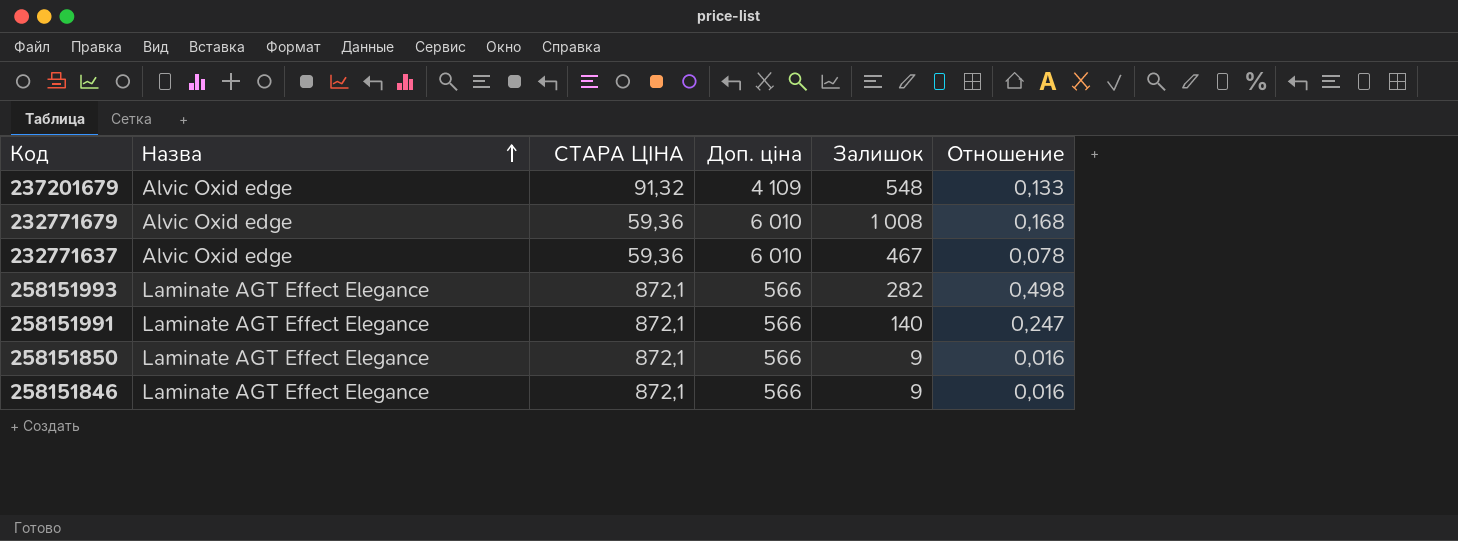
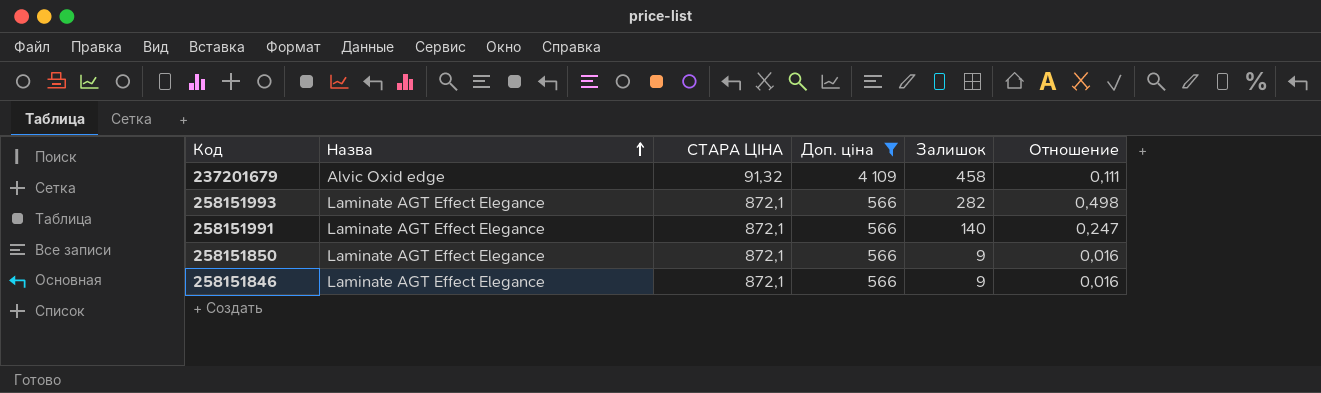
filter: none -> Доп. ціна != 6 010
237201679 | Залишок: 548 -> 458
237201679 | Отношение: 0,133 -> 0,111

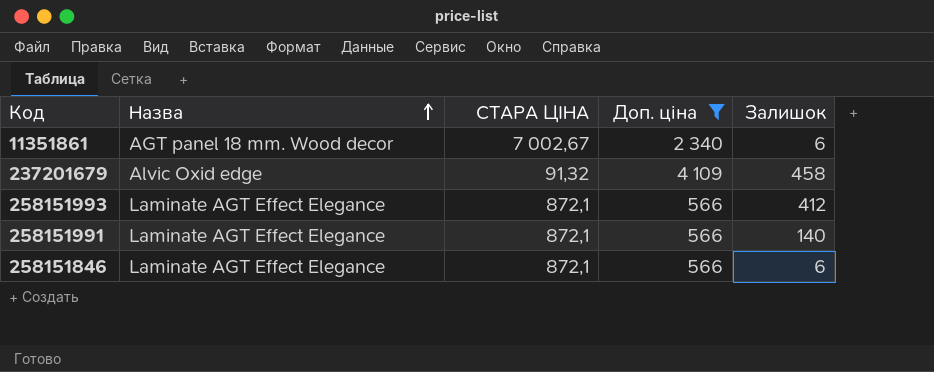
column Отношение | formula: [Залишок] / [Доп. ціна] -> none
row 258151850: Laminate AGT Effect Elegance | 872,1 | 566 | 9 | 0,016 -> none
row 11351861: none -> AGT panel 18 mm. Wood decor | 7 002,67 | 2 340 | 6
258151993 | Залишок: 282 -> 412
258151846 | Залишок: 9 -> 6

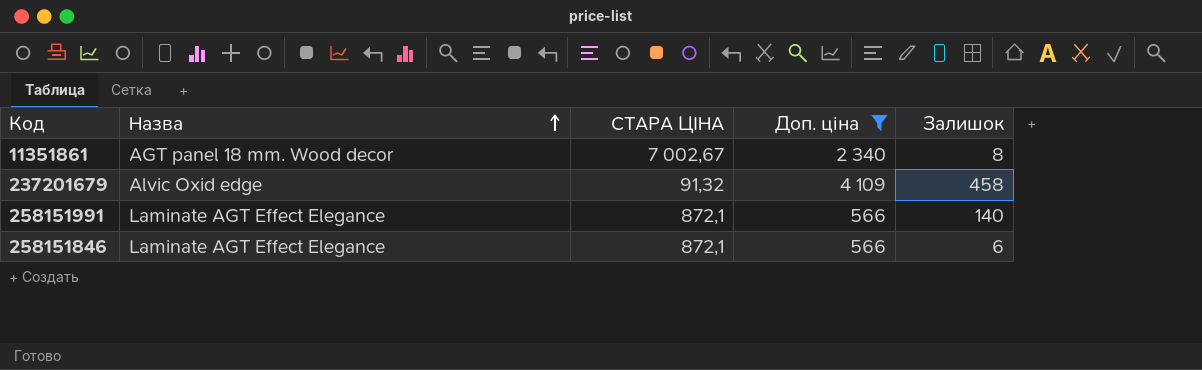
row 258151993: Laminate AGT Effect Elegance | 872,1 | 566 | 412 -> none
11351861 | Залишок: 6 -> 8

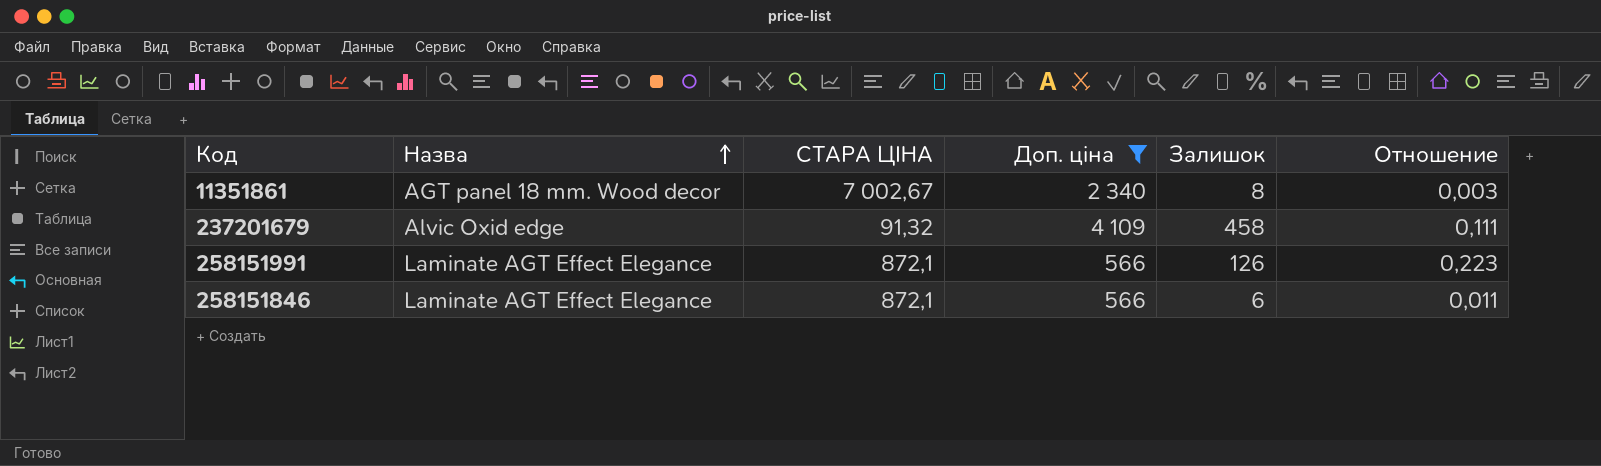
column Отношение | formula: none -> [Залишок] / [Доп. ціна]
258151991 | Залишок: 140 -> 126

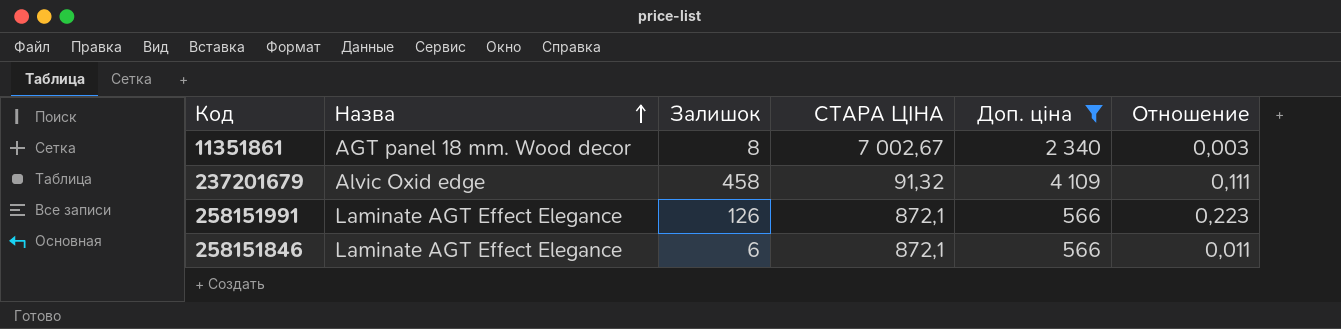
column Залишок | position: 5 -> 3

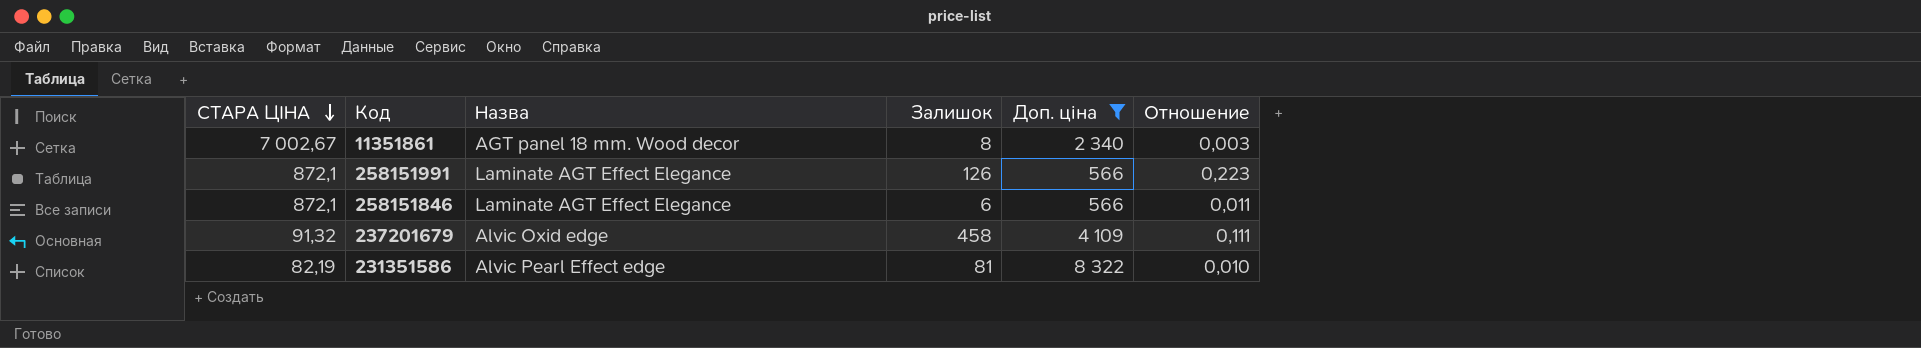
row order: Назва ascending -> СТАРА ЦІНА descending
column СТАРА ЦІНА | position: 4 -> 1
row 231351586: none -> 82,19 | Alvic Pearl Effect edge | 81 | 8 322 | 0,010

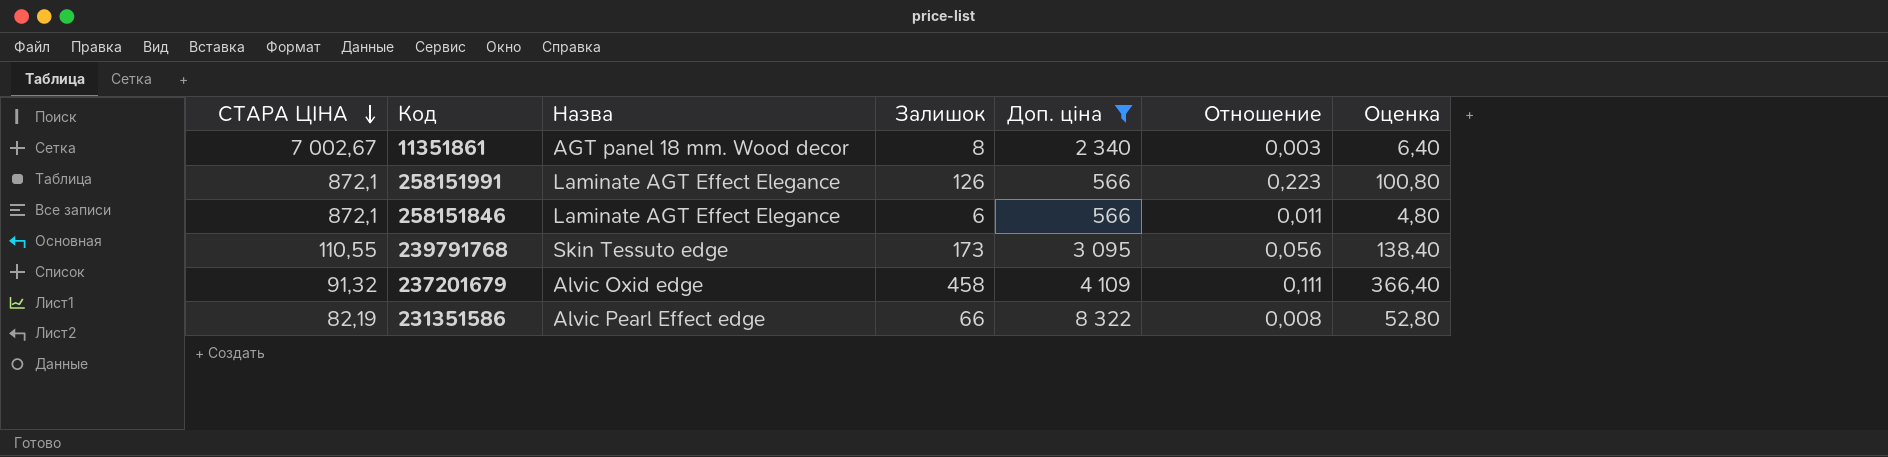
column Оценка | formula: none -> [Залишок] * 0,8
row 239791768: none -> 110,55 | Skin Tessuto edge | 173 | 3 095 | 0,056 | 138,40
231351586 | Залишок: 81 -> 66
231351586 | Отношение: 0,010 -> 0,008

